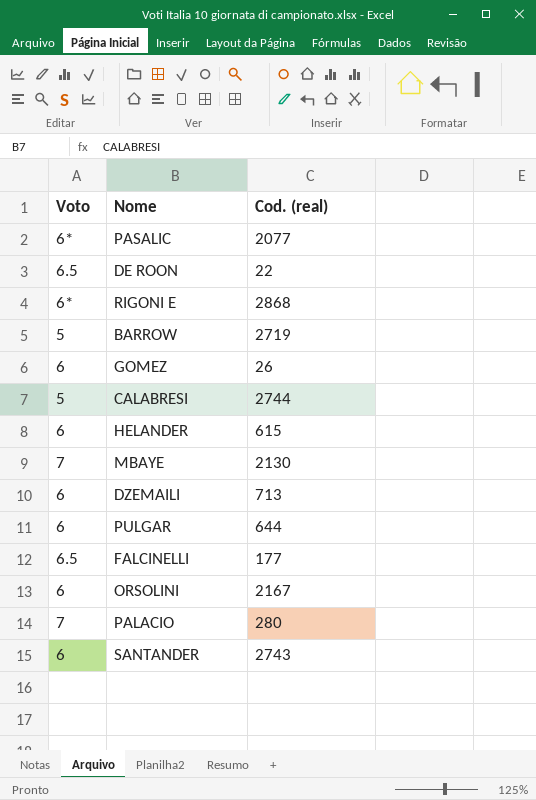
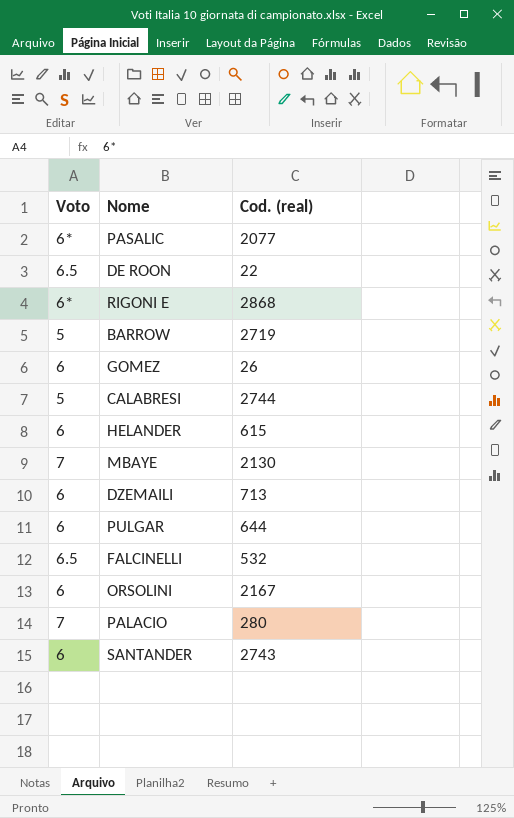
FALCINELLI | Cod. (real): 177 -> 532

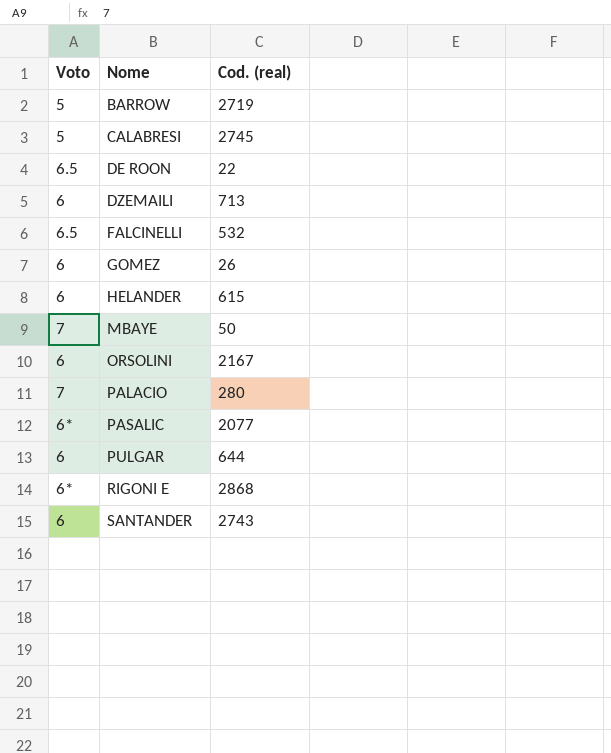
row order: none -> Nome ascending
CALABRESI | Cod. (real): 2744 -> 2745
MBAYE | Cod. (real): 2130 -> 50

